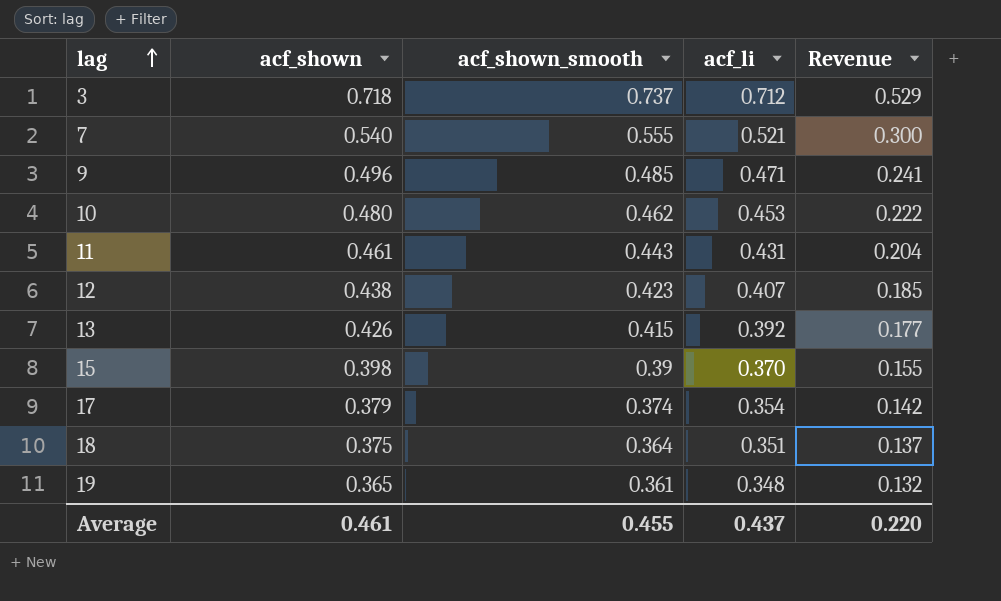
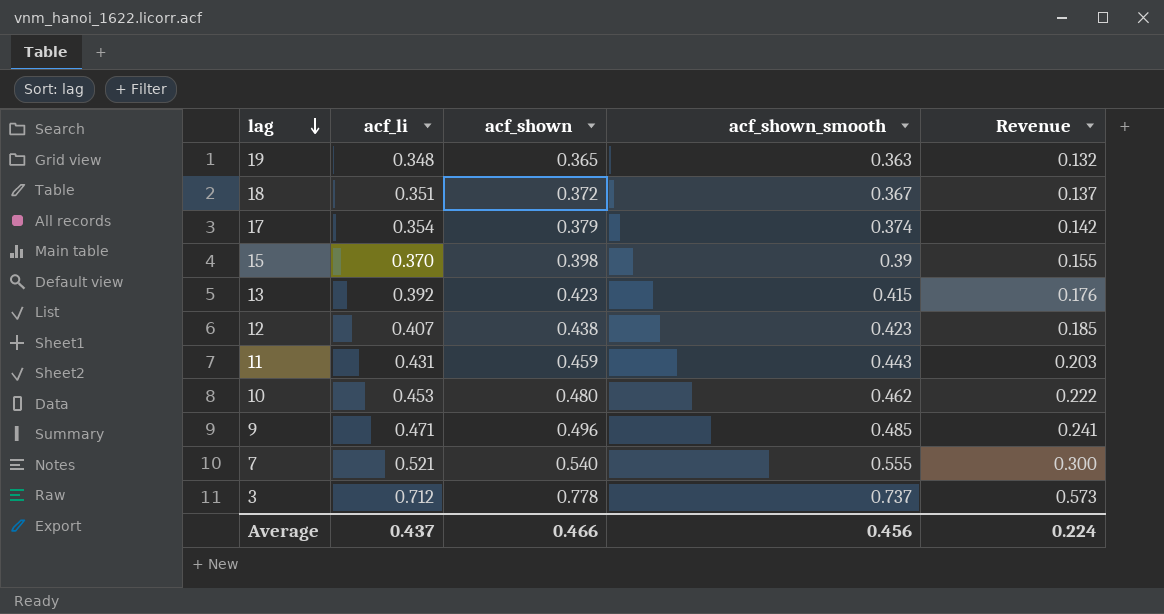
row order: lag ascending -> lag descending
column acf_li | position: 4 -> 2
19 | acf_shown_smooth: 0.361 -> 0.363
18 | acf_shown: 0.375 -> 0.372
18 | acf_shown_smooth: 0.364 -> 0.367
13 | acf_shown: 0.426 -> 0.423
13 | Revenue: 0.177 -> 0.176
11 | acf_shown: 0.461 -> 0.459
11 | Revenue: 0.204 -> 0.203
3 | acf_shown: 0.718 -> 0.778
3 | Revenue: 0.529 -> 0.573
Average | acf_shown: 0.461 -> 0.466
Average | acf_shown_smooth: 0.455 -> 0.456
Average | Revenue: 0.220 -> 0.224

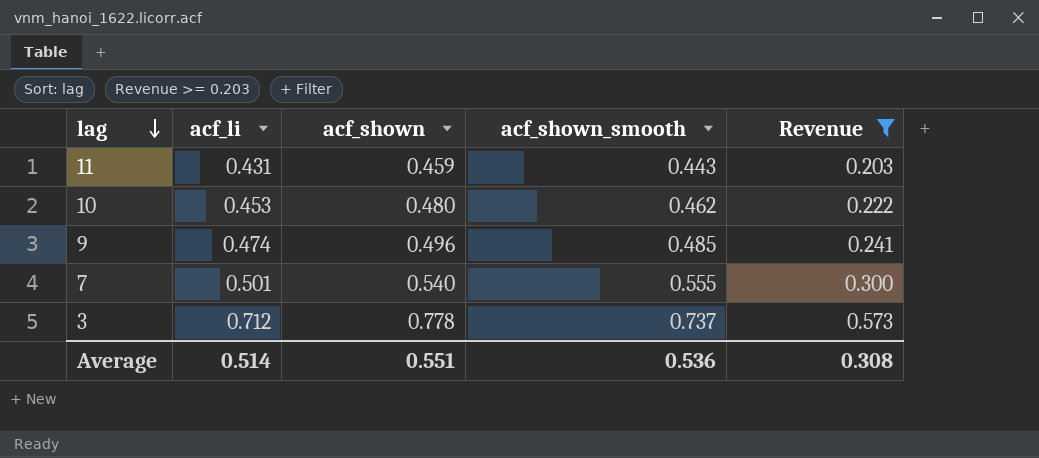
filter: none -> Revenue >= 0.203
9 | acf_li: 0.471 -> 0.474
7 | acf_li: 0.521 -> 0.501
Average | acf_li: 0.437 -> 0.514
Average | acf_shown: 0.466 -> 0.551
Average | acf_shown_smooth: 0.456 -> 0.536
Average | Revenue: 0.224 -> 0.308

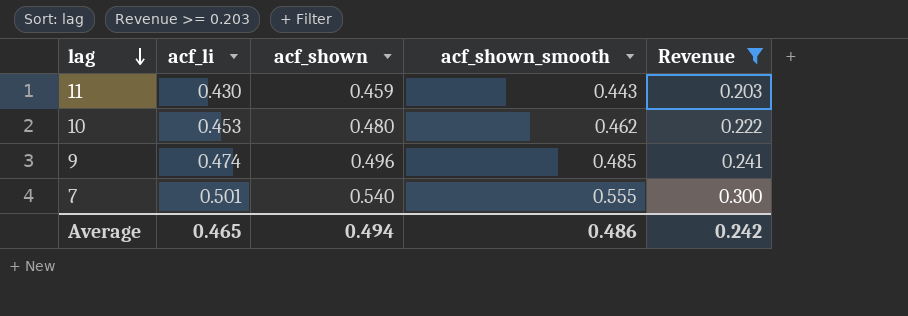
row 3: 0.712 | 0.778 | 0.737 | 0.573 -> none
11 | acf_li: 0.431 -> 0.430
Average | acf_li: 0.514 -> 0.465
Average | acf_shown: 0.551 -> 0.494
Average | acf_shown_smooth: 0.536 -> 0.486
Average | Revenue: 0.308 -> 0.242

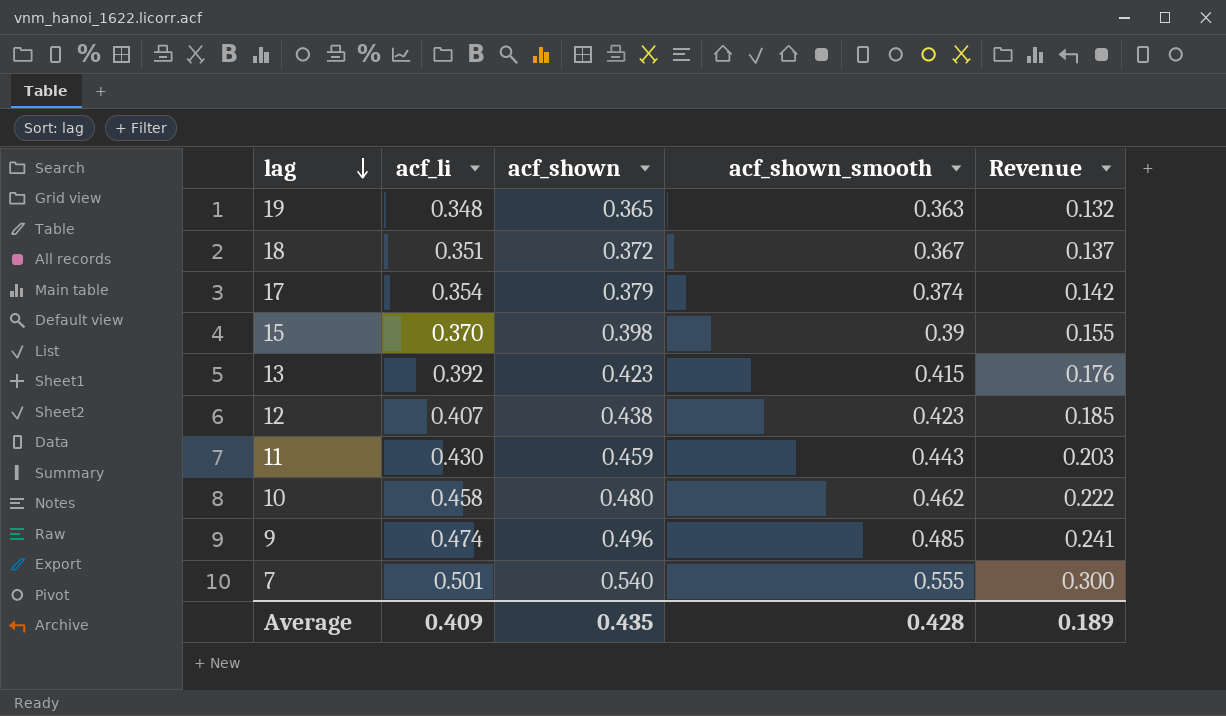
filter: Revenue >= 0.203 -> none
10 | acf_li: 0.453 -> 0.458
Average | acf_li: 0.465 -> 0.409
Average | acf_shown: 0.494 -> 0.435
Average | acf_shown_smooth: 0.486 -> 0.428
Average | Revenue: 0.242 -> 0.189

